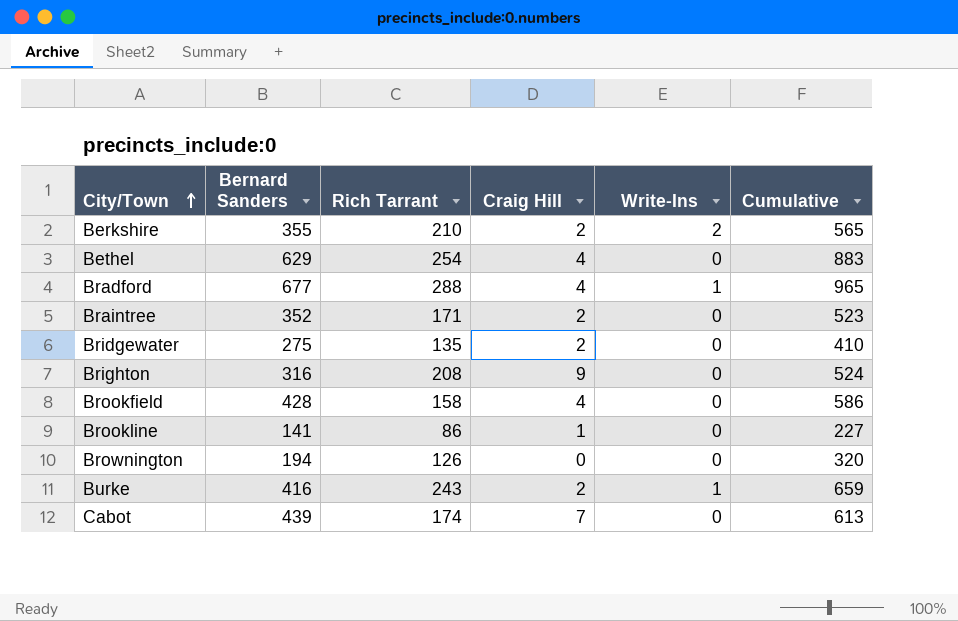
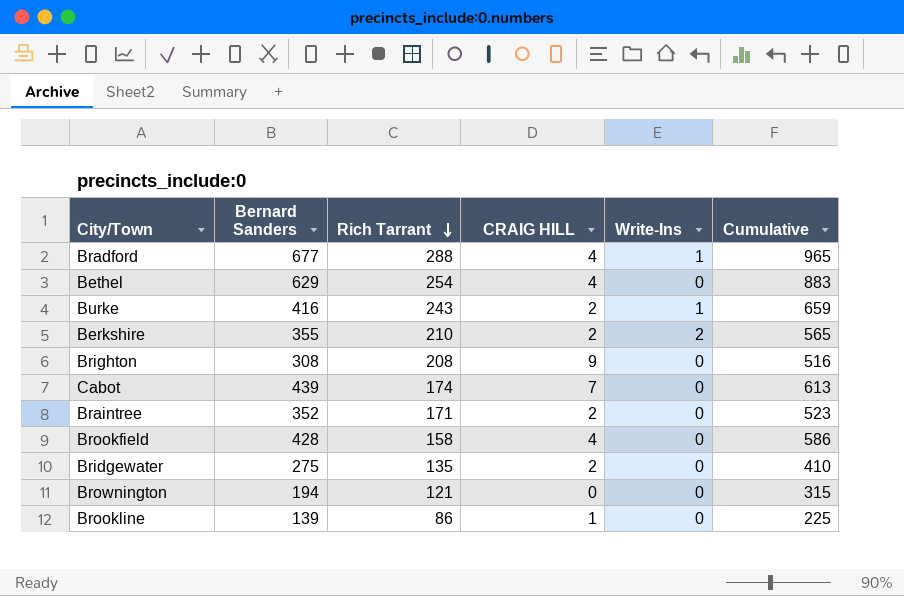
row order: City/Town ascending -> Rich Tarrant descending
column name: Craig Hill -> CRAIG HILL
Brighton | Bernard Sanders: 316 -> 308
Brighton | Cumulative: 524 -> 516
Brownington | Rich Tarrant: 126 -> 121
Brownington | Cumulative: 320 -> 315
Brookline | Bernard Sanders: 141 -> 139
Brookline | Cumulative: 227 -> 225

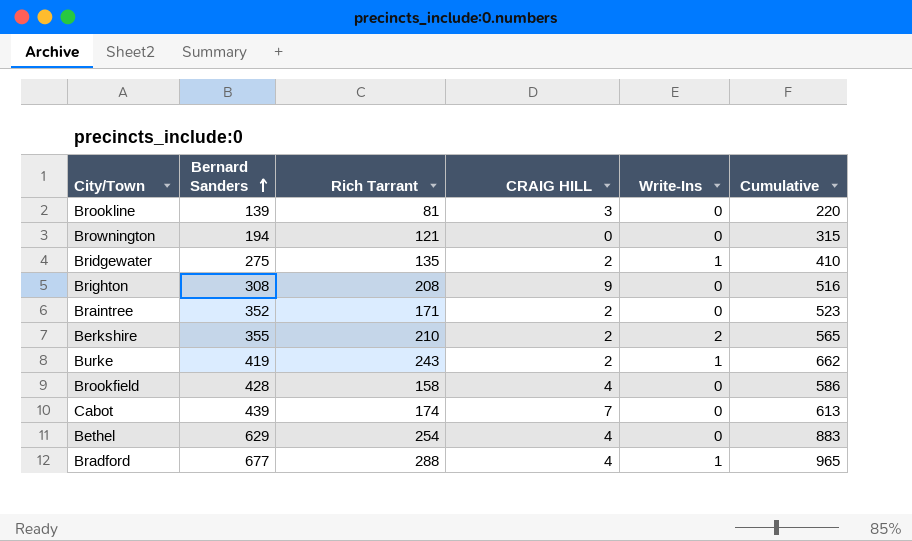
row order: Rich Tarrant descending -> Bernard Sanders ascending
Brookline | Rich Tarrant: 86 -> 81
Brookline | CRAIG HILL: 1 -> 3
Brookline | Cumulative: 225 -> 220
Bridgewater | Write-Ins: 0 -> 1
Burke | Bernard Sanders: 416 -> 419
Burke | Cumulative: 659 -> 662

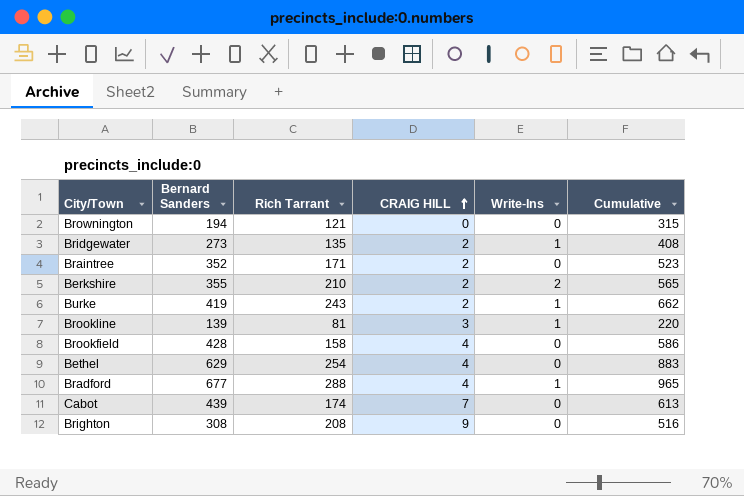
row order: Bernard Sanders ascending -> CRAIG HILL ascending
Bridgewater | Bernard Sanders: 275 -> 273
Bridgewater | Cumulative: 410 -> 408
Brookline | Write-Ins: 0 -> 1

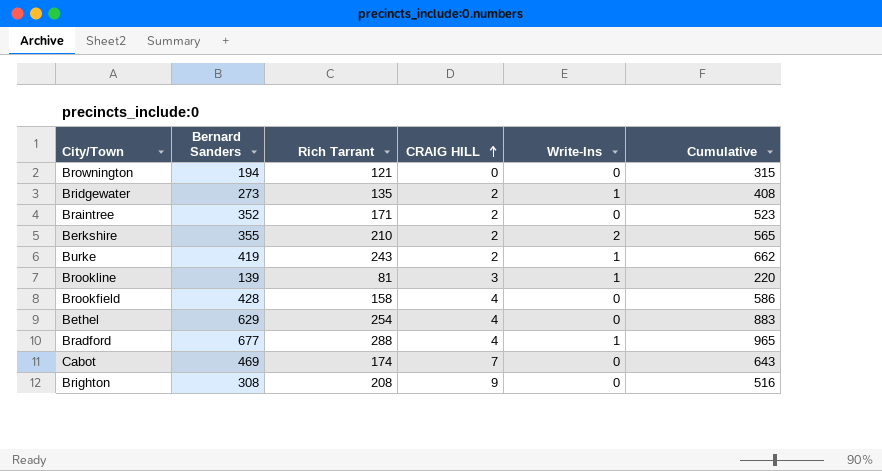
Cabot | Bernard Sanders: 439 -> 469
Cabot | Cumulative: 613 -> 643

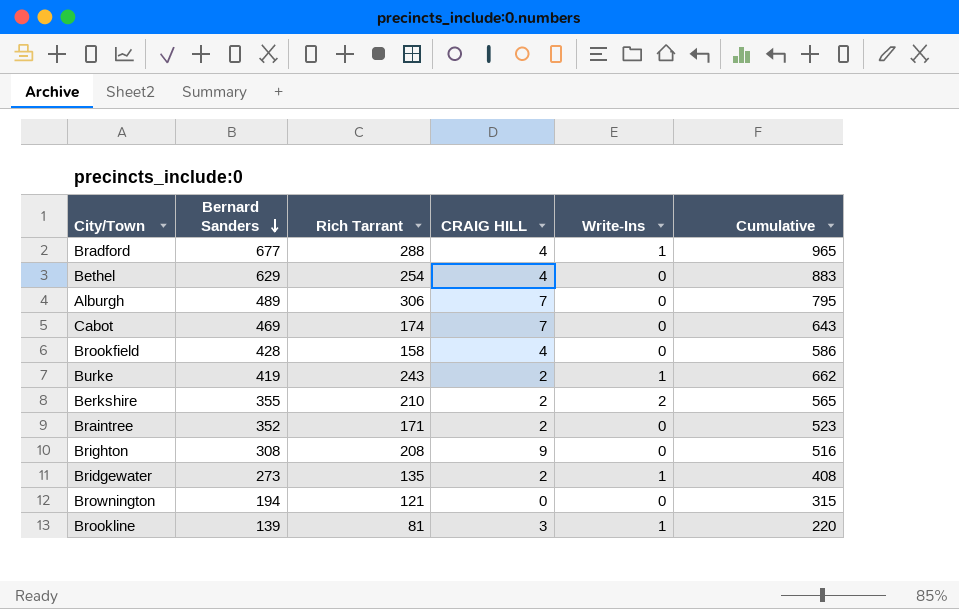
row order: CRAIG HILL ascending -> Bernard Sanders descending
row Alburgh: none -> 489 | 306 | 7 | 0 | 795

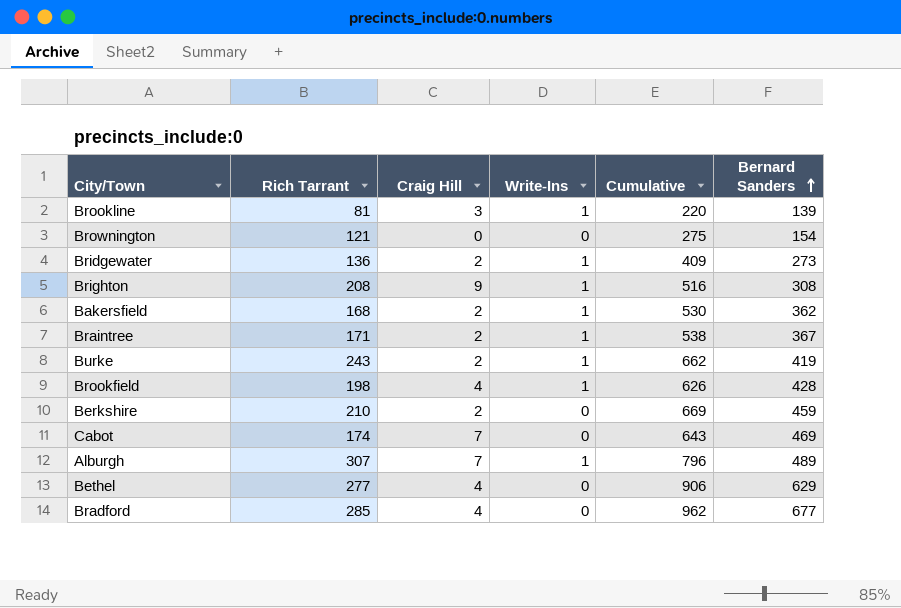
row order: Bernard Sanders descending -> Bernard Sanders ascending
column name: CRAIG HILL -> Craig Hill
column Bernard Sanders | position: 2 -> 6
Brownington | Cumulative: 315 -> 275
Brownington | Bernard Sanders: 194 -> 154
Bridgewater | Rich Tarrant: 135 -> 136
Bridgewater | Cumulative: 408 -> 409
Brighton | Write-Ins: 0 -> 1
row Bakersfield: none -> 168 | 2 | 1 | 530 | 362
Braintree | Write-Ins: 0 -> 1
Braintree | Cumulative: 523 -> 538
Braintree | Bernard Sanders: 352 -> 367
Brookfield | Rich Tarrant: 158 -> 198
Brookfield | Write-Ins: 0 -> 1
Brookfield | Cumulative: 586 -> 626
Berkshire | Write-Ins: 2 -> 0
Berkshire | Cumulative: 565 -> 669
Berkshire | Bernard Sanders: 355 -> 459
Alburgh | Rich Tarrant: 306 -> 307
Alburgh | Write-Ins: 0 -> 1
Alburgh | Cumulative: 795 -> 796
Bethel | Rich Tarrant: 254 -> 277
Bethel | Cumulative: 883 -> 906
Bradford | Rich Tarrant: 288 -> 285
Bradford | Write-Ins: 1 -> 0
Bradford | Cumulative: 965 -> 962

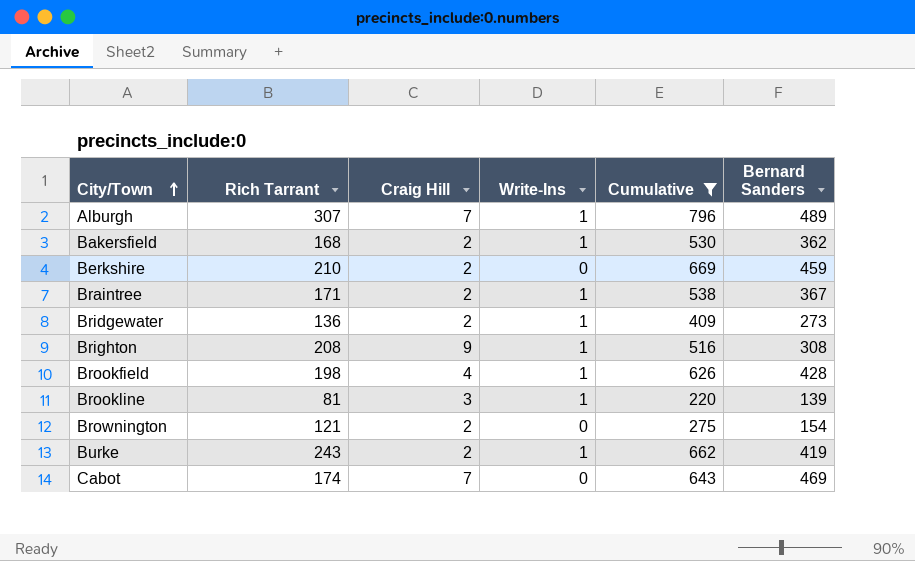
filter: none -> Cumulative <= 796
row order: Bernard Sanders ascending -> City/Town ascending
Brownington | Craig Hill: 0 -> 2

